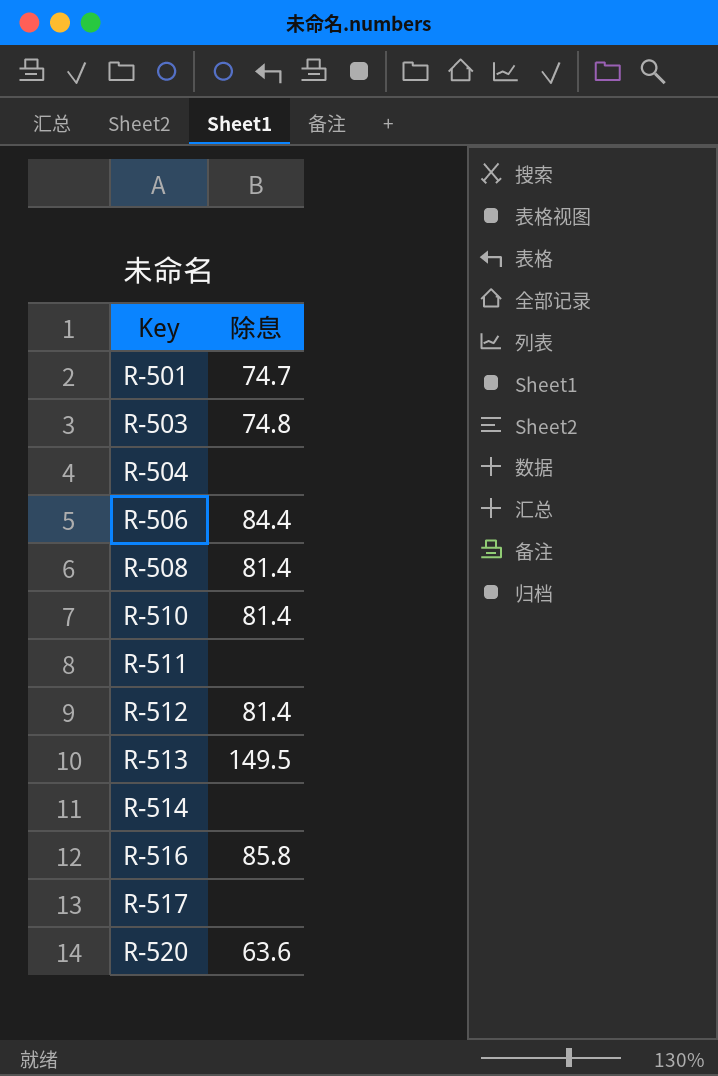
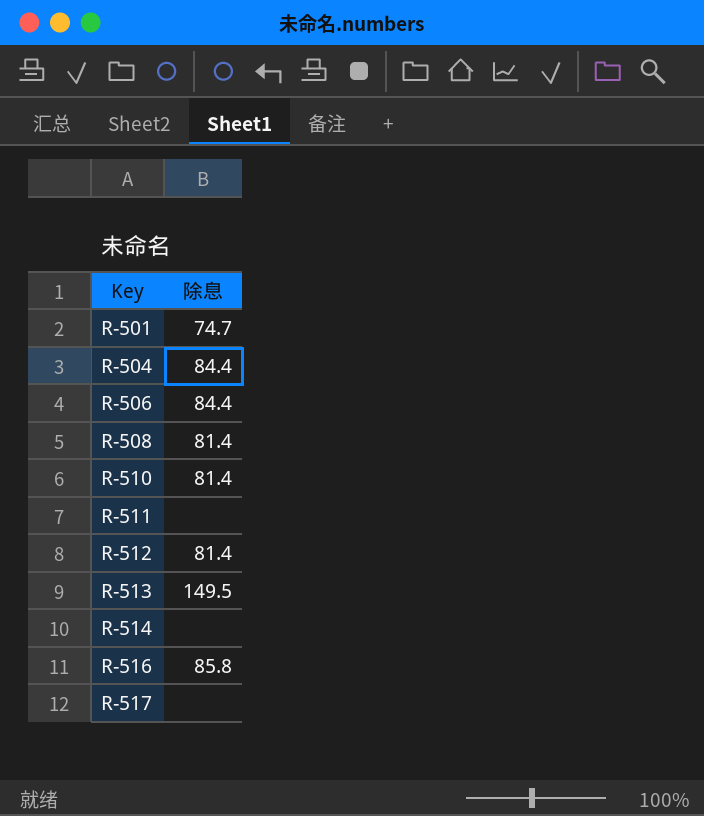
row R-503: 74.8 -> none
row R-520: 63.6 -> none
R-504 | 除息: none -> 84.4

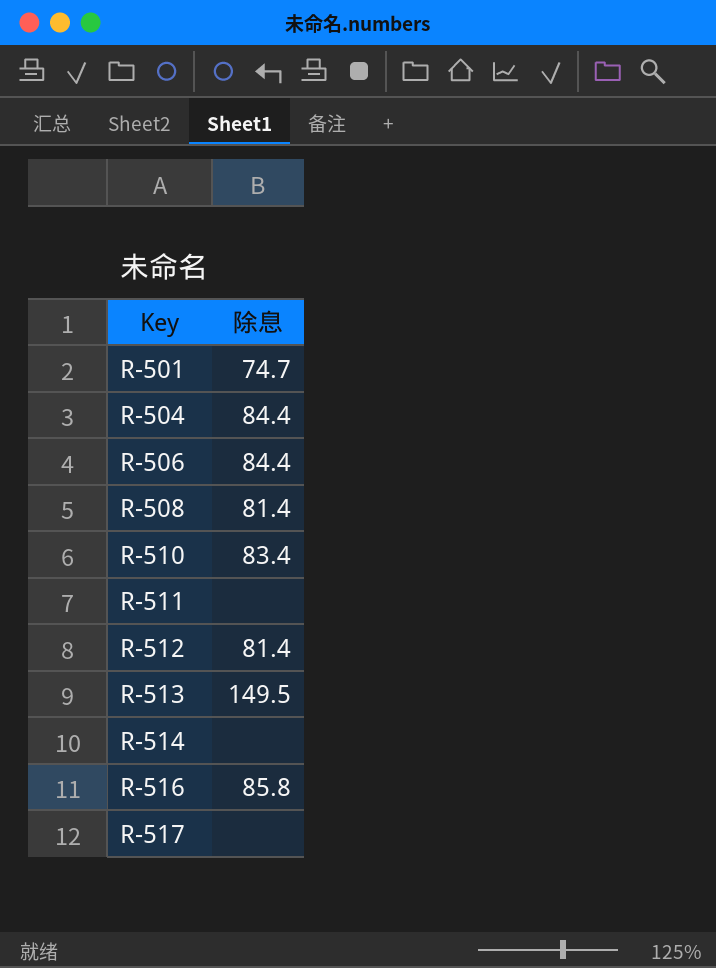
R-510 | 除息: 81.4 -> 83.4

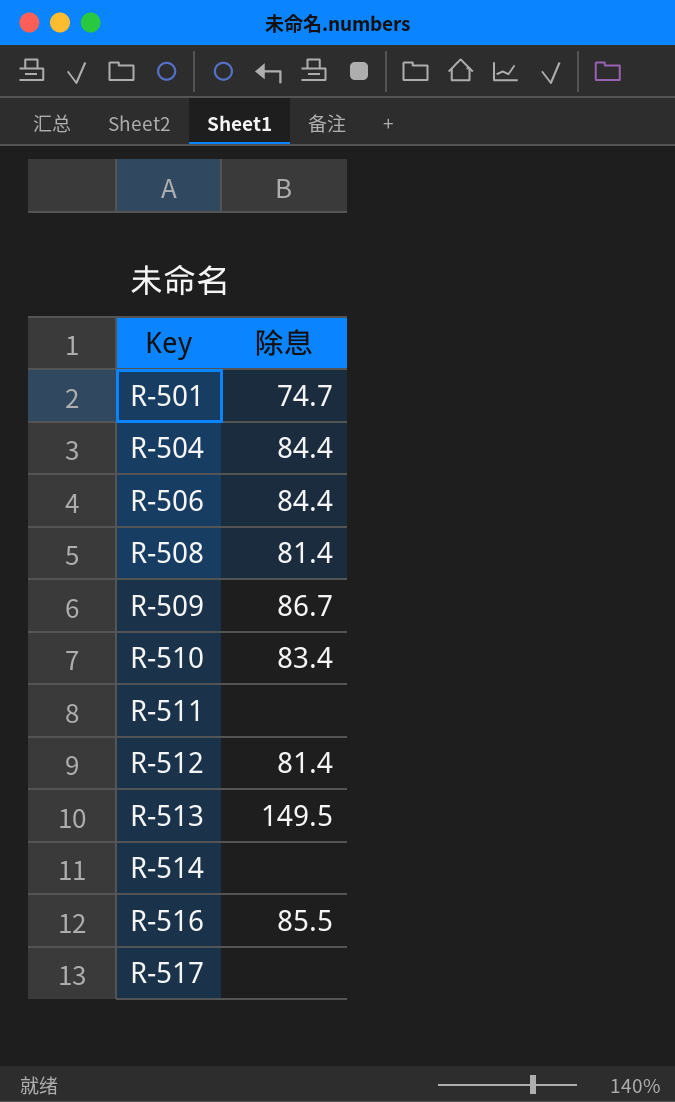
row R-509: none -> 86.7
R-516 | 除息: 85.8 -> 85.5

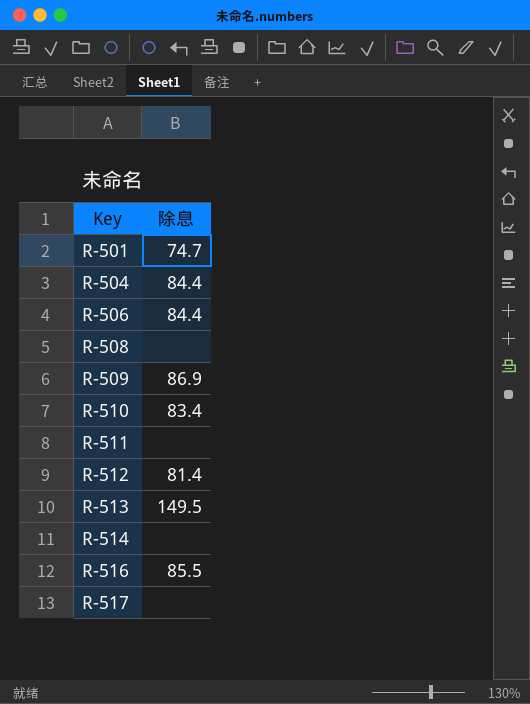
R-508 | 除息: 81.4 -> none
R-509 | 除息: 86.7 -> 86.9

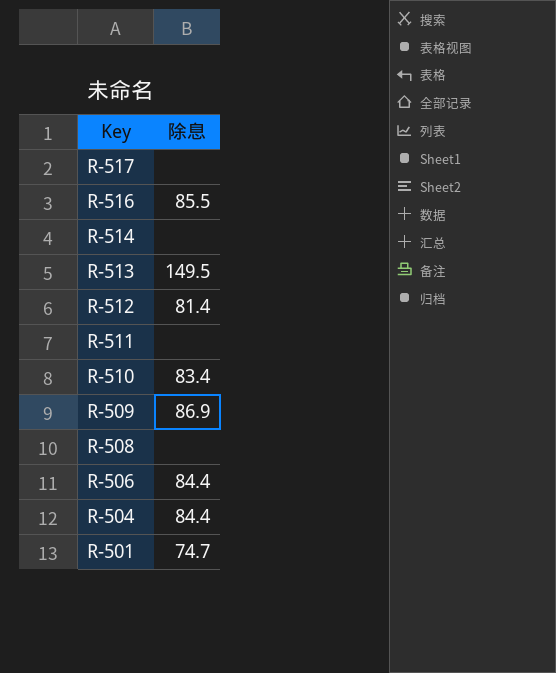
row order: Key ascending -> Key descending

